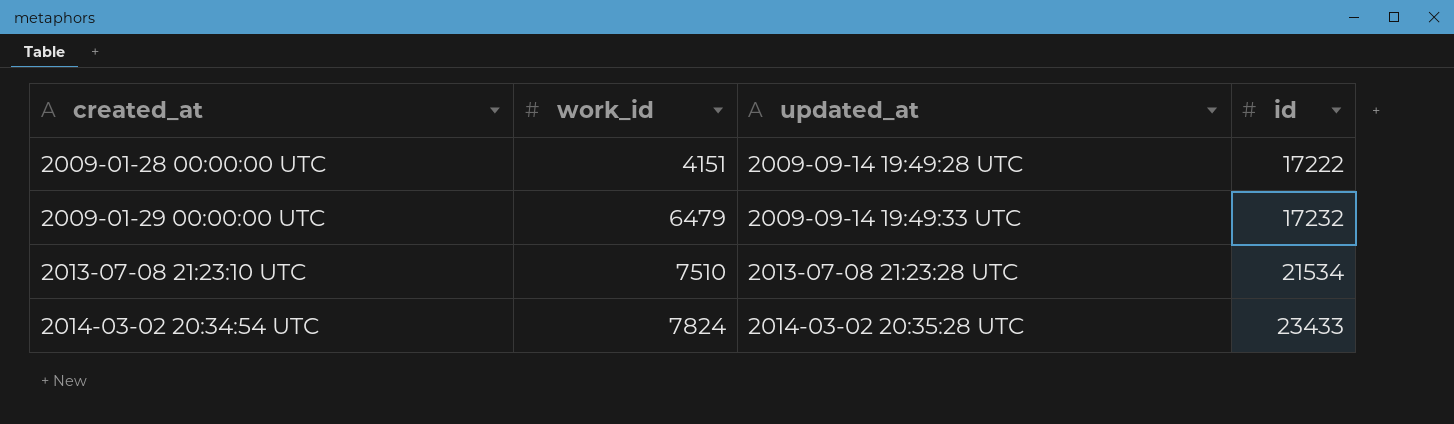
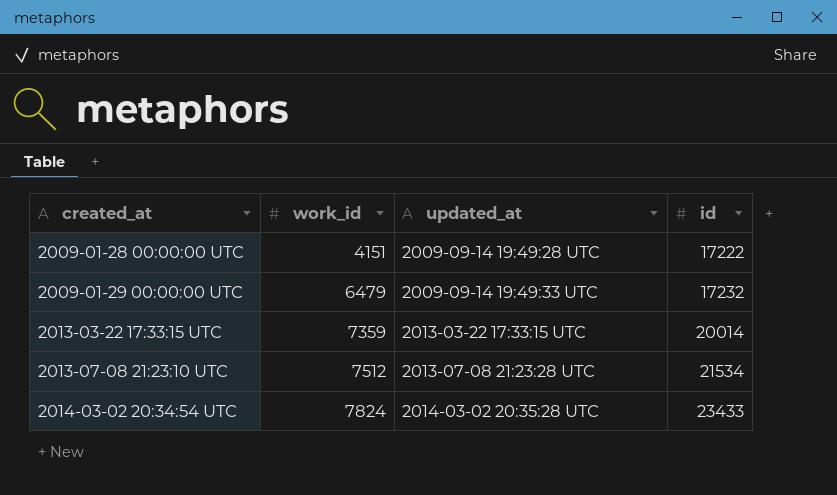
row 2013-03-22 17:33:15 UTC: none -> 7359 | 2013-03-22 17:33:15 UTC | 20014
2013-07-08 21:23:10 UTC | work_id: 7510 -> 7512

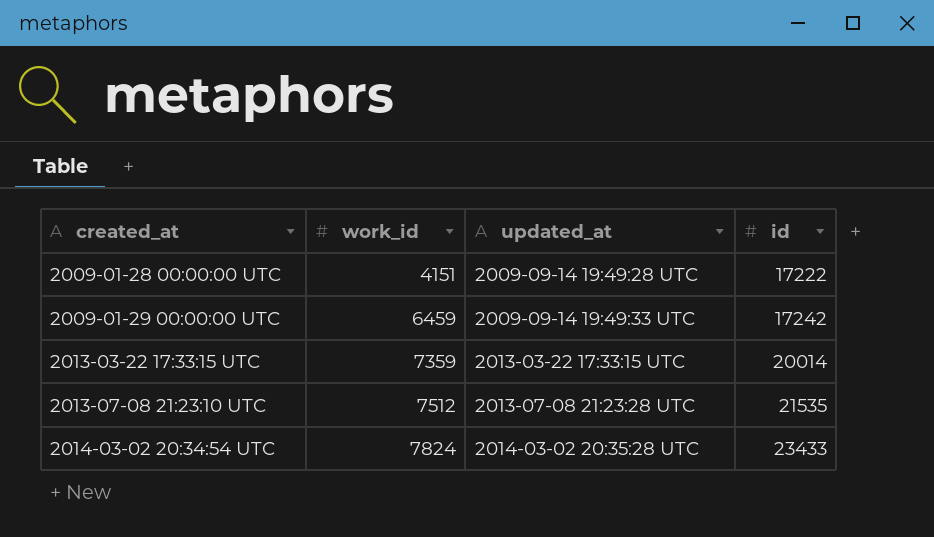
2009-01-29 00:00:00 UTC | work_id: 6479 -> 6459
2009-01-29 00:00:00 UTC | id: 17232 -> 17242
2013-07-08 21:23:10 UTC | id: 21534 -> 21535

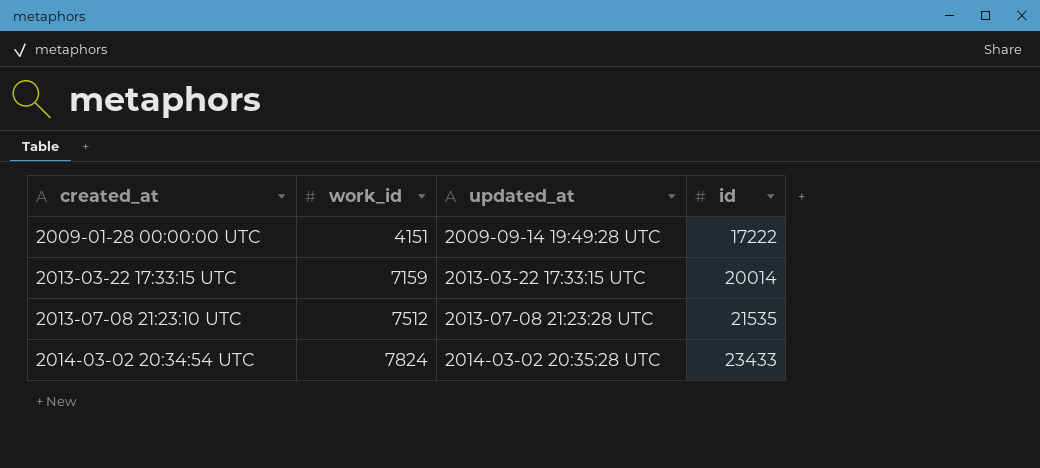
row 2009-01-29 00:00:00 UTC: 6459 | 2009-09-14 19:49:33 UTC | 17242 -> none
2013-03-22 17:33:15 UTC | work_id: 7359 -> 7159

